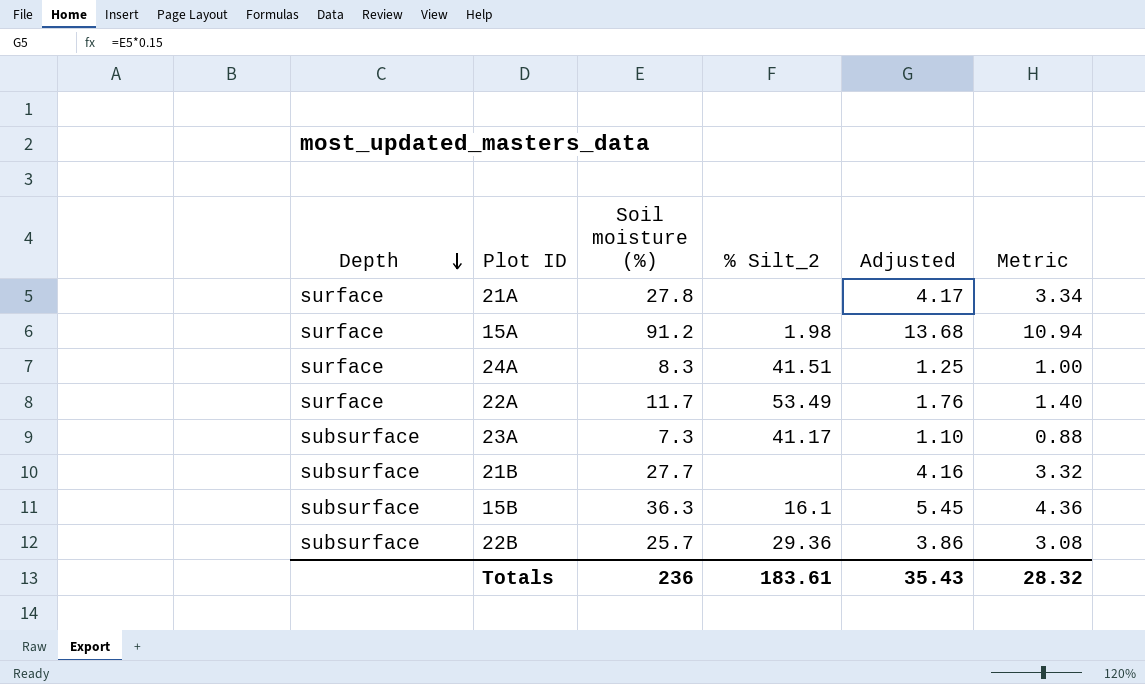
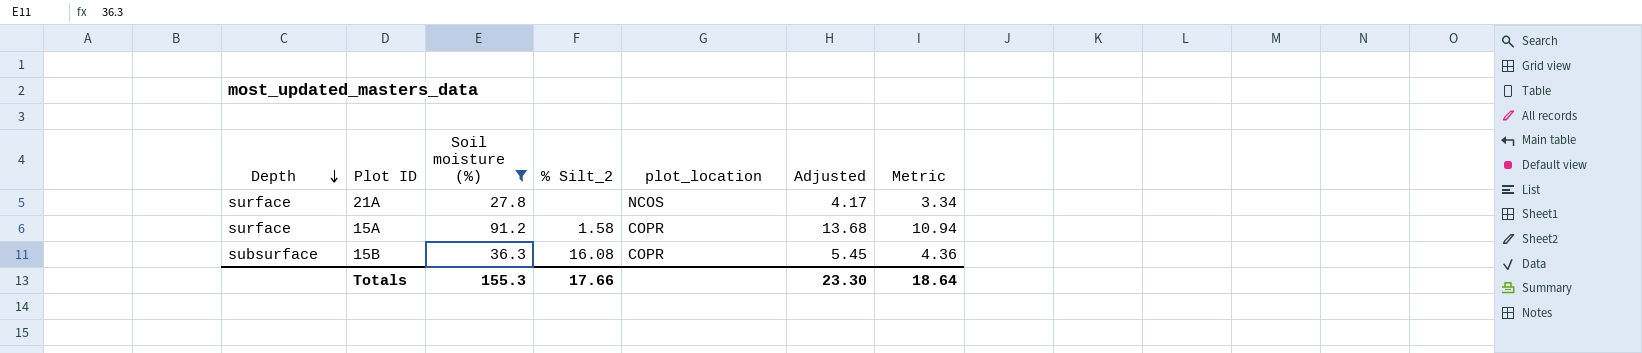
filter: none -> Soil moisture (%) >= 27.8
column plot_location | position: none -> 5
15A | % Silt_2: 1.98 -> 1.58
15B | % Silt_2: 16.1 -> 16.08
Totals | Soil moisture (%): 236 -> 155.3
Totals | % Silt_2: 183.61 -> 17.66
Totals | Adjusted: 35.43 -> 23.30
Totals | Metric: 28.32 -> 18.64

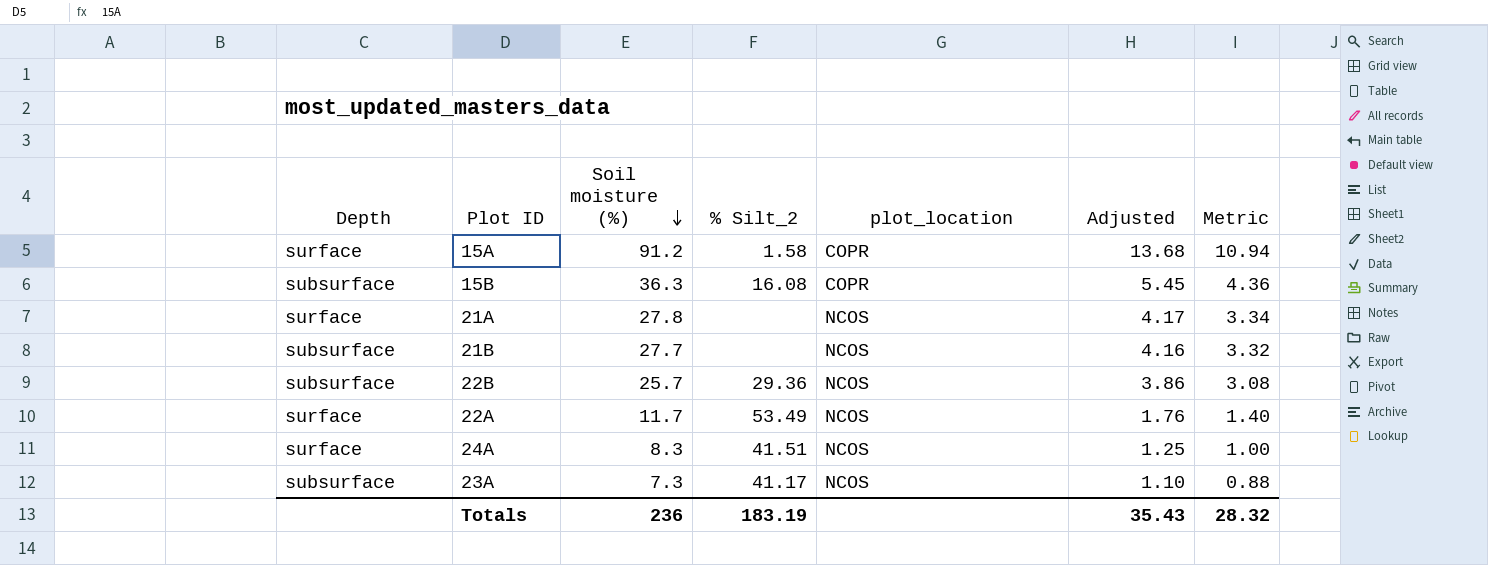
filter: Soil moisture (%) >= 27.8 -> none
row order: Depth descending -> Soil moisture (%) descending
Totals | Soil moisture (%): 155.3 -> 236
Totals | % Silt_2: 17.66 -> 183.19
Totals | Adjusted: 23.30 -> 35.43
Totals | Metric: 18.64 -> 28.32

